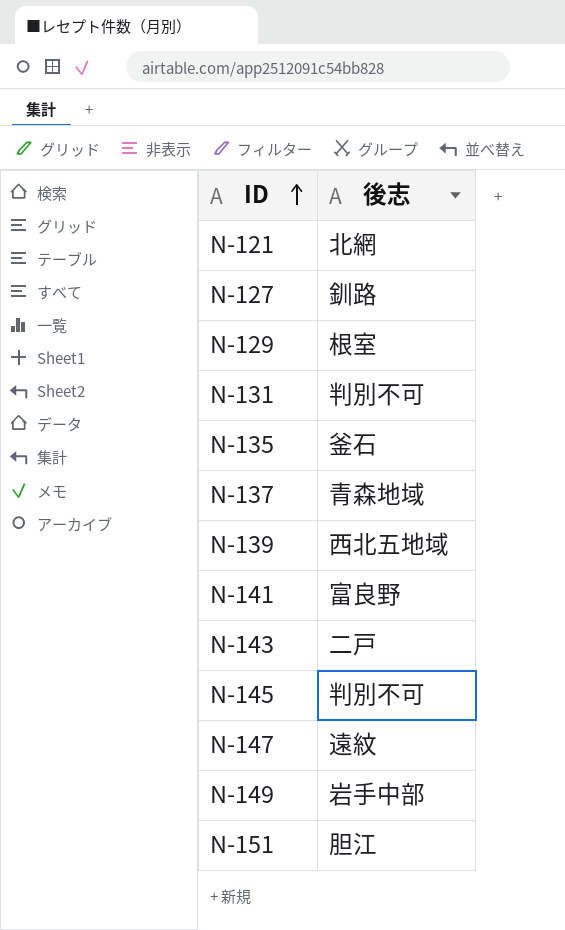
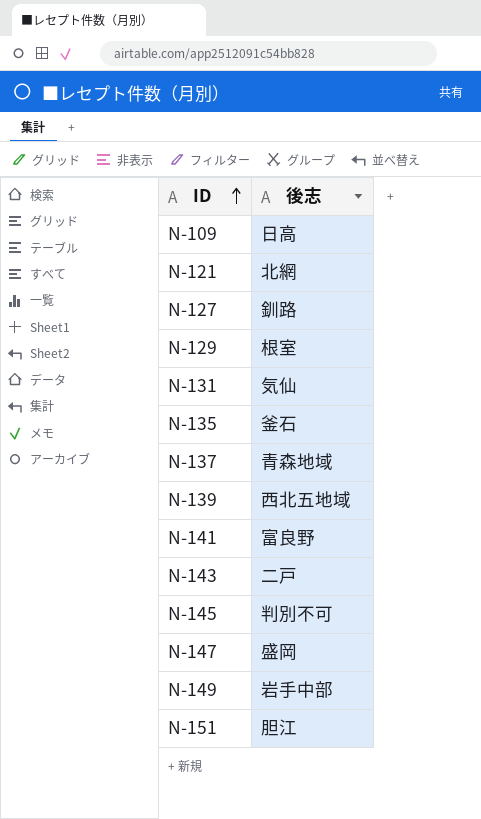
row N-109: none -> 日高
N-131 | 後志: 判別不可 -> 気仙
N-147 | 後志: 遠紋 -> 盛岡

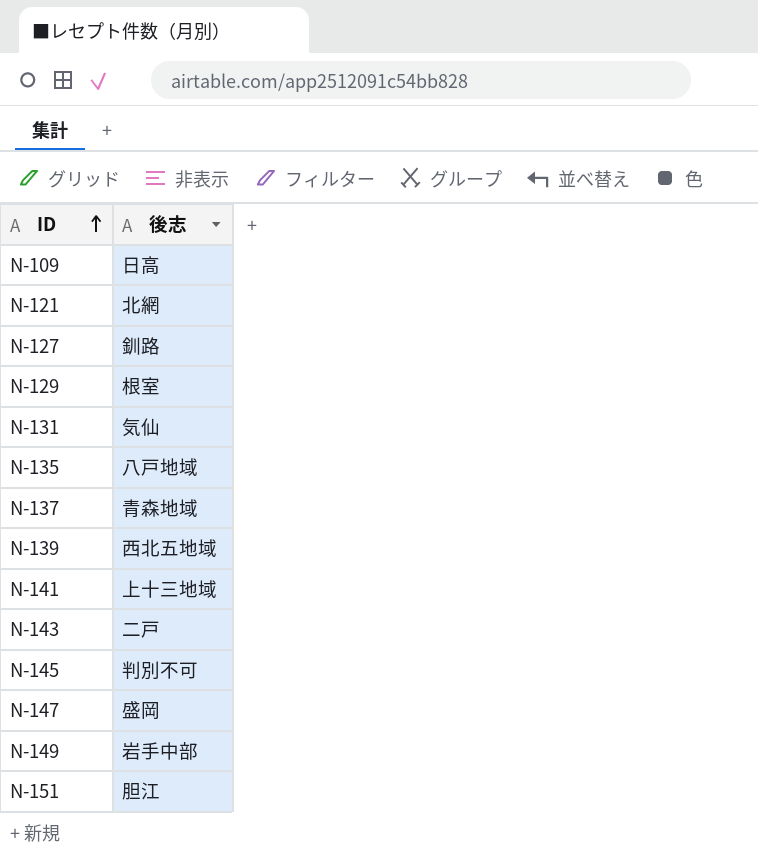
N-135 | 後志: 釜石 -> 八戸地域
N-141 | 後志: 富良野 -> 上十三地域

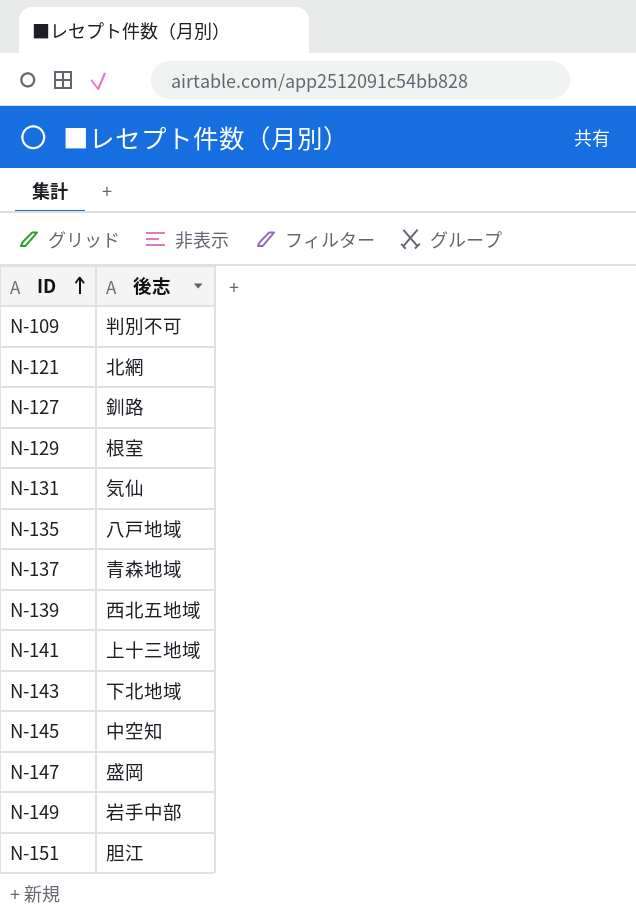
N-109 | 後志: 日高 -> 判別不可
N-143 | 後志: 二戸 -> 下北地域
N-145 | 後志: 判別不可 -> 中空知

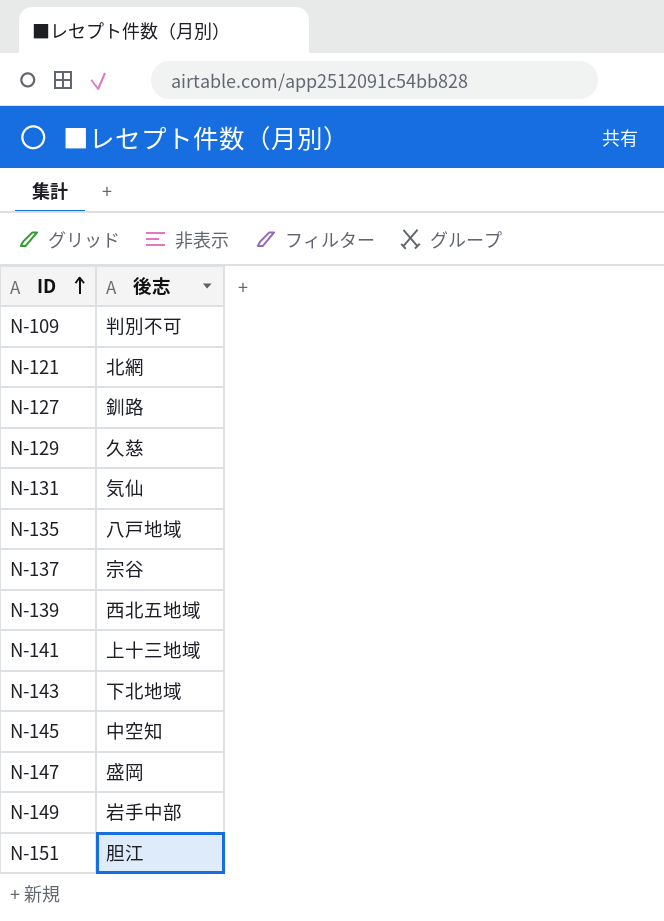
N-129 | 後志: 根室 -> 久慈
N-137 | 後志: 青森地域 -> 宗谷

